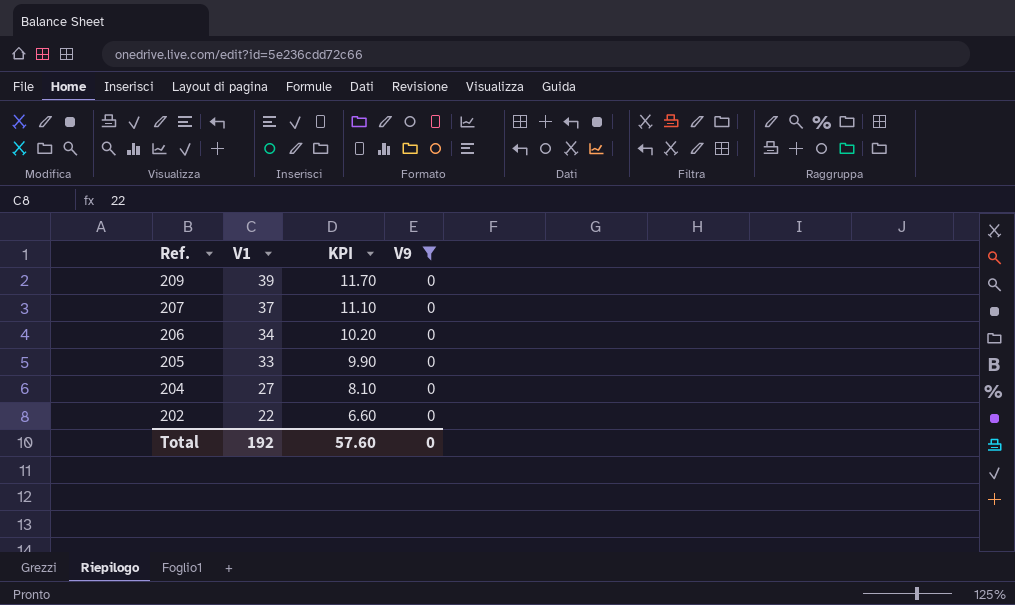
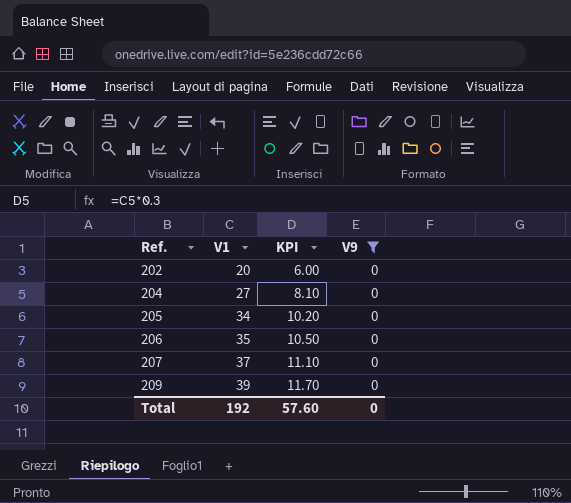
row order: Ref. descending -> Ref. ascending
202 | V1: 22 -> 20
202 | KPI: 6.60 -> 6.00
205 | V1: 33 -> 34
205 | KPI: 9.90 -> 10.20
206 | V1: 34 -> 35
206 | KPI: 10.20 -> 10.50

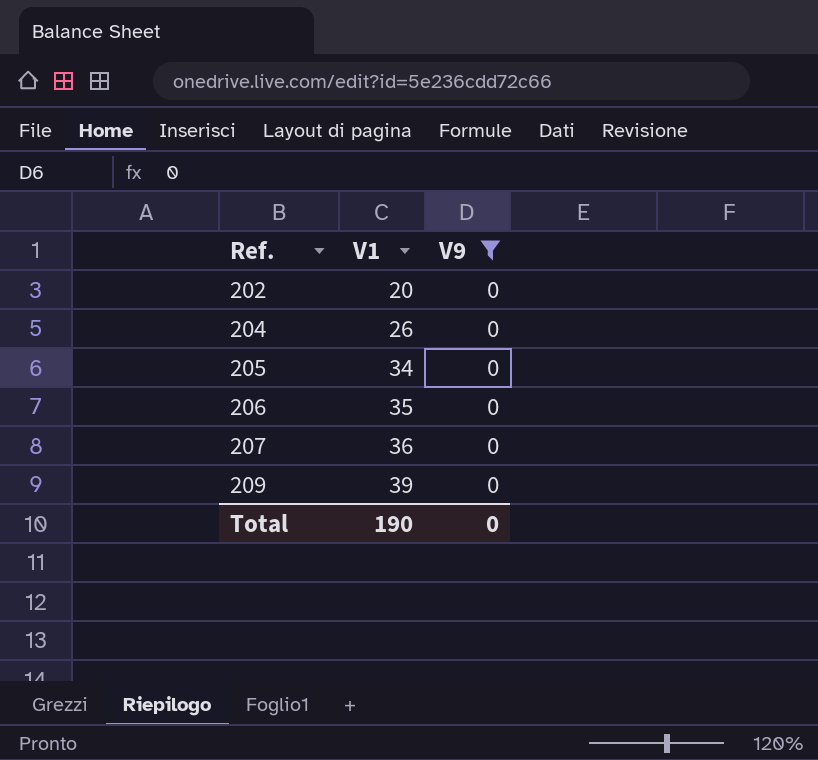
column KPI | formula: [V1] * 0.3 -> none
204 | V1: 27 -> 26
207 | V1: 37 -> 36
Total | V1: 192 -> 190

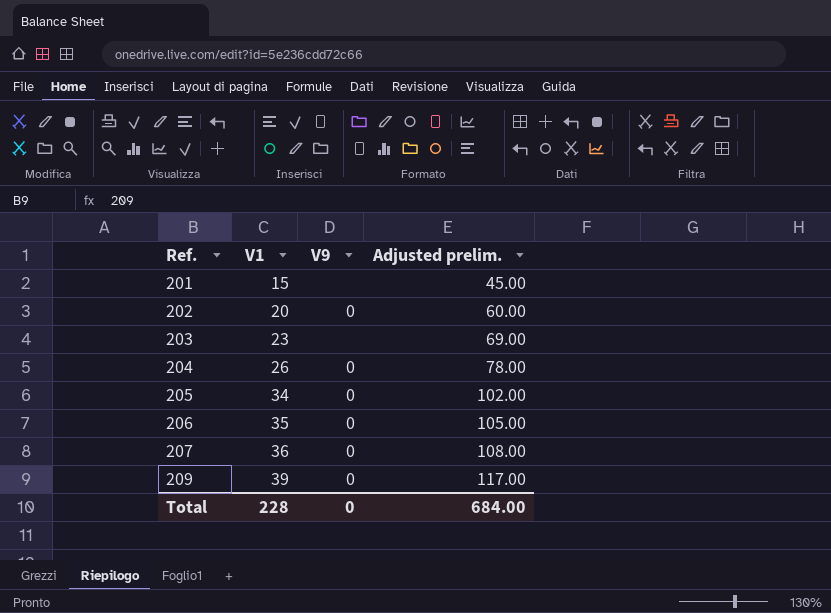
filter: V9 = 0 -> none
column Adjusted prelim. | formula: none -> [V1] * 3
Total | V1: 190 -> 228

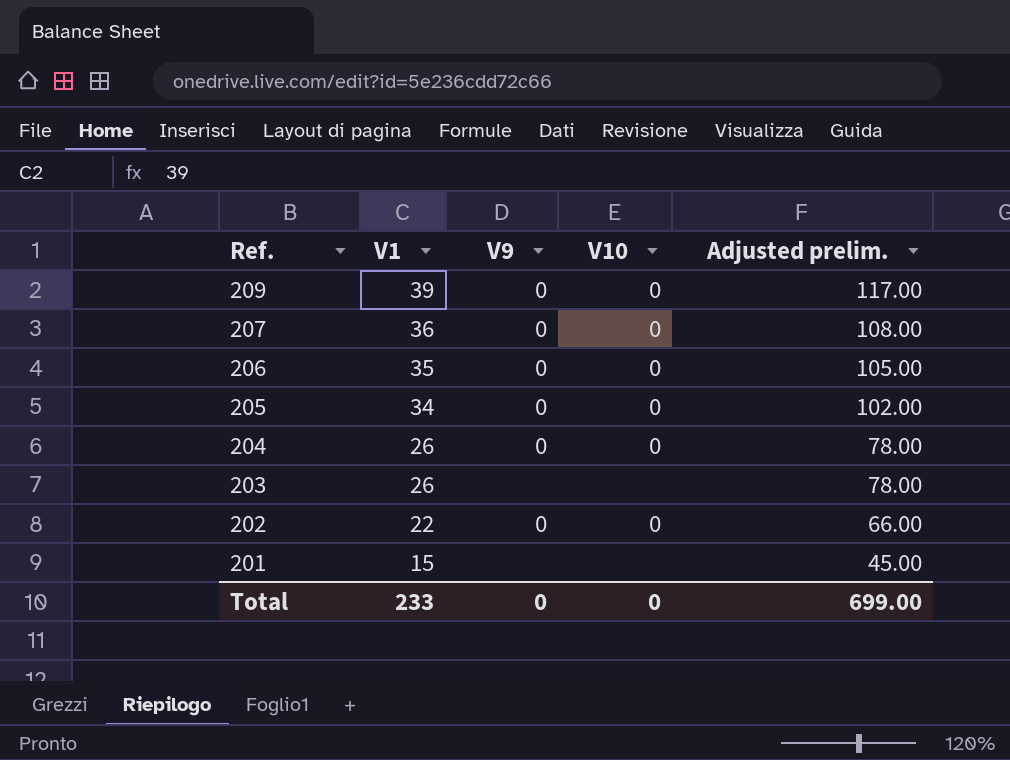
row order: Ref. ascending -> Ref. descending
column V10 | position: none -> 4
203 | V1: 23 -> 26
203 | Adjusted prelim.: 69.00 -> 78.00
202 | V1: 20 -> 22
202 | Adjusted prelim.: 60.00 -> 66.00
Total | V1: 228 -> 233
Total | Adjusted prelim.: 684.00 -> 699.00

